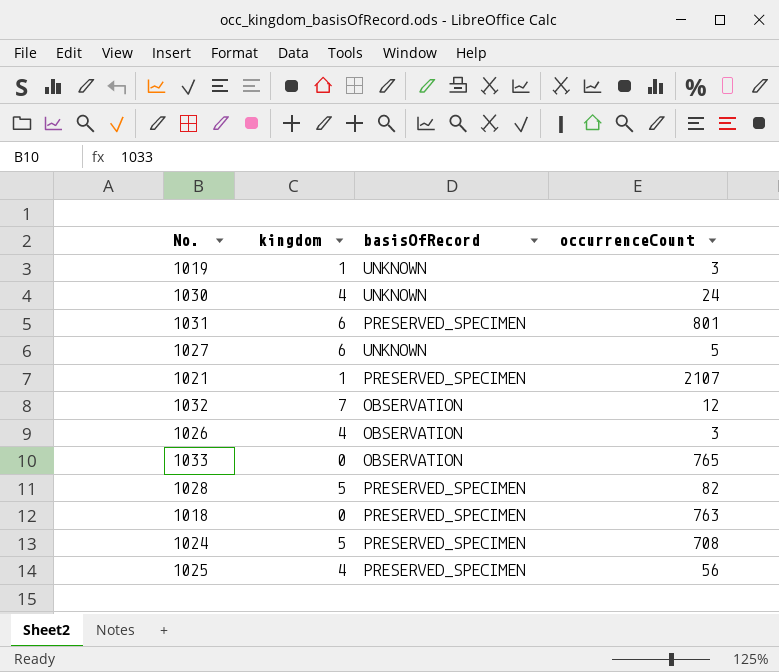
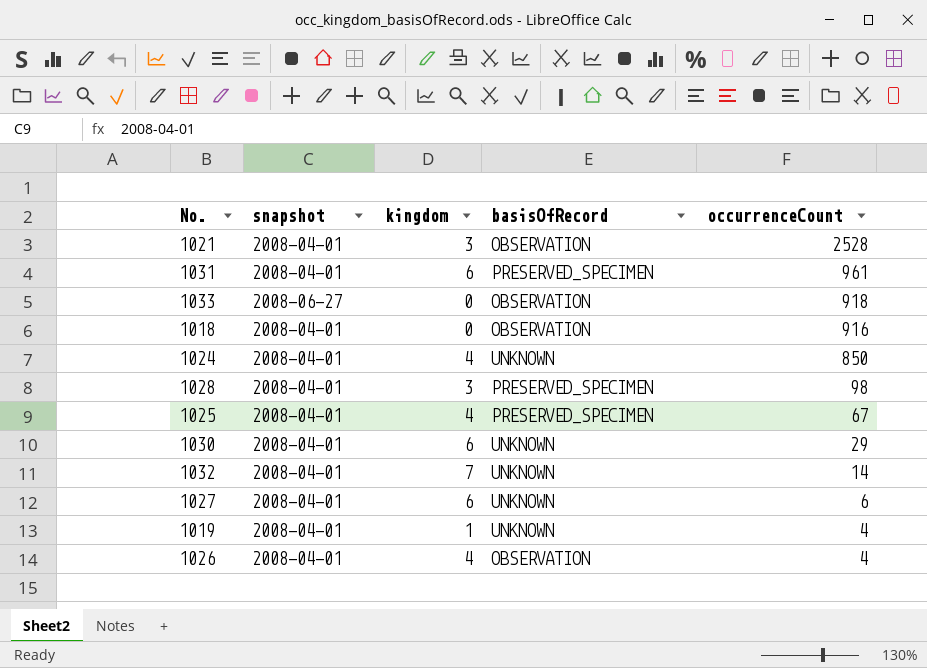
row order: none -> occurrenceCount descending
column snapshot | position: none -> 2
1021 | kingdom: 1 -> 3
1021 | basisOfRecord: PRESERVED_SPECIMEN -> OBSERVATION
1021 | occurrenceCount: 2107 -> 2528
1031 | occurrenceCount: 801 -> 961
1033 | occurrenceCount: 765 -> 918
1018 | basisOfRecord: PRESERVED_SPECIMEN -> OBSERVATION
1018 | occurrenceCount: 763 -> 916
1024 | kingdom: 5 -> 4
1024 | basisOfRecord: PRESERVED_SPECIMEN -> UNKNOWN
1024 | occurrenceCount: 708 -> 850
1028 | kingdom: 5 -> 3
1028 | occurrenceCount: 82 -> 98
1025 | occurrenceCount: 56 -> 67
1030 | kingdom: 4 -> 6
1030 | occurrenceCount: 24 -> 29
1032 | basisOfRecord: OBSERVATION -> UNKNOWN
1032 | occurrenceCount: 12 -> 14
1027 | occurrenceCount: 5 -> 6
1019 | occurrenceCount: 3 -> 4
1026 | occurrenceCount: 3 -> 4

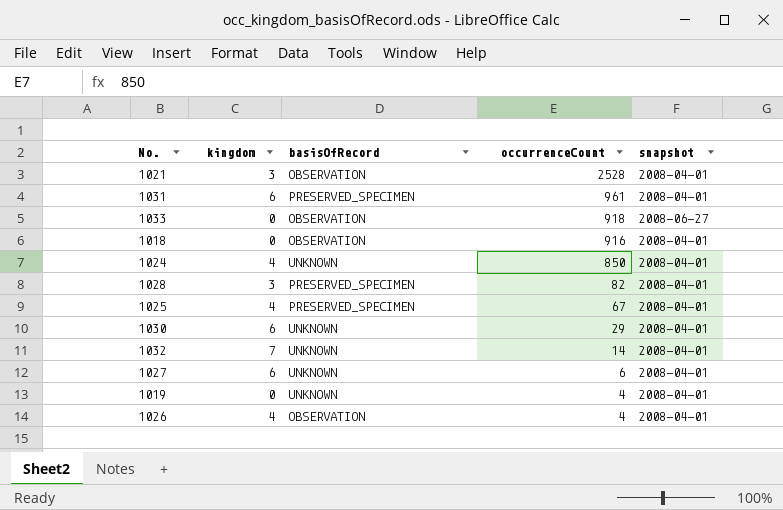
column snapshot | position: 2 -> 5
1028 | occurrenceCount: 98 -> 82
1019 | kingdom: 1 -> 0

